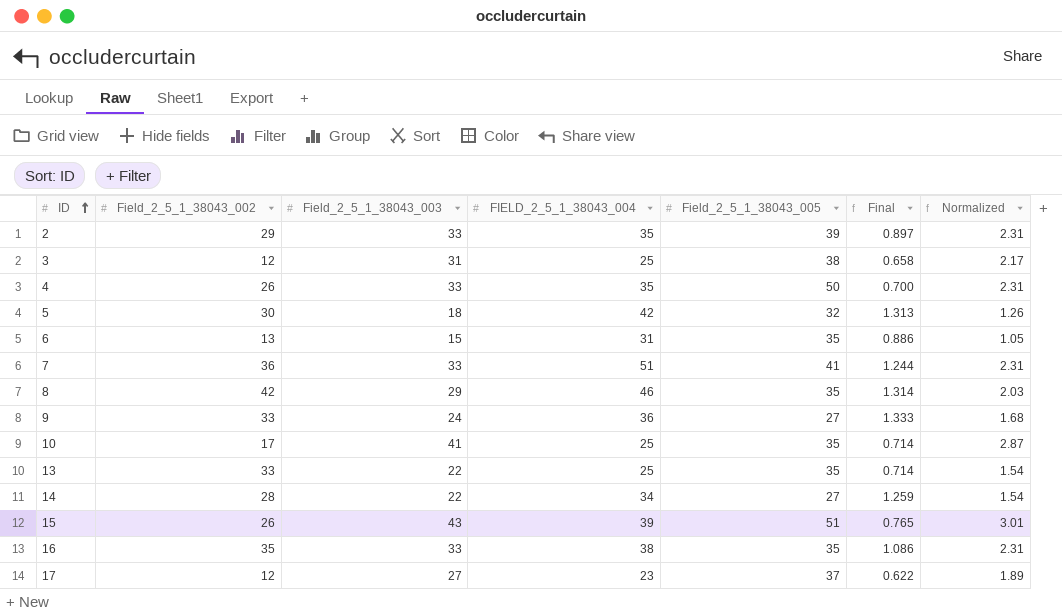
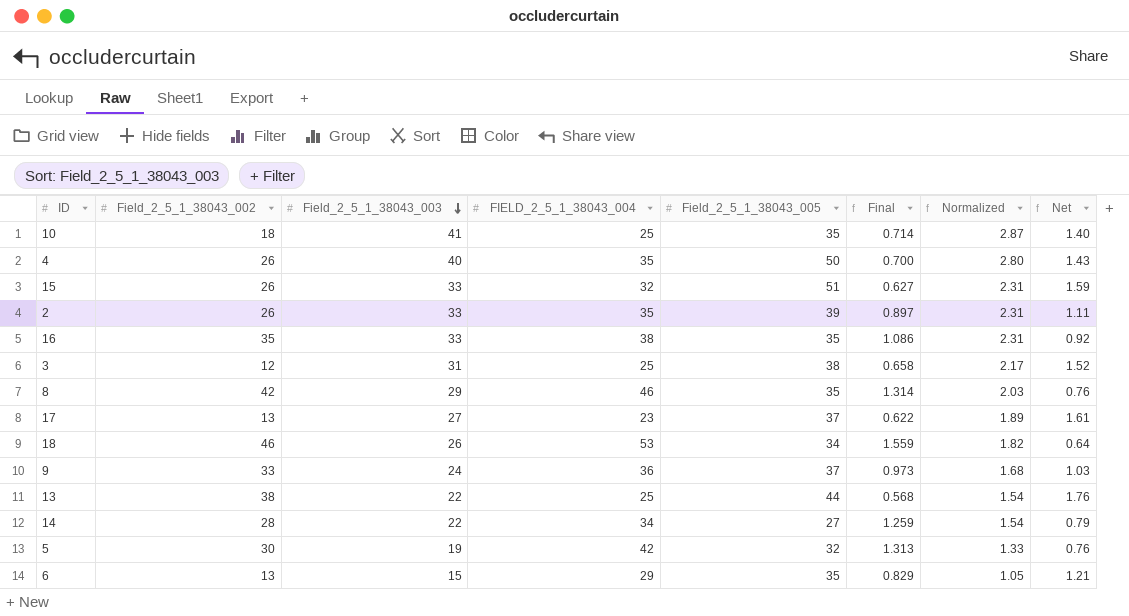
row order: ID ascending -> Field_2_5_1_38043_003 descending
column Net | formula: none -> [Field_2_5_1_38043_005] / [FIELD_2_5_1_38043_004]
row 7: 36 | 33 | 51 | 41 | 1.244 | 2.31 -> none
10 | Field_2_5_1_38043_002: 17 -> 18
4 | Field_2_5_1_38043_003: 33 -> 40
4 | Normalized: 2.31 -> 2.80
15 | Field_2_5_1_38043_003: 43 -> 33
15 | FIELD_2_5_1_38043_004: 39 -> 32
15 | Final: 0.765 -> 0.627
15 | Normalized: 3.01 -> 2.31
2 | Field_2_5_1_38043_002: 29 -> 26
17 | Field_2_5_1_38043_002: 12 -> 13
row 18: none -> 46 | 26 | 53 | 34 | 1.559 | 1.82 | 0.64
9 | Field_2_5_1_38043_005: 27 -> 37
9 | Final: 1.333 -> 0.973
13 | Field_2_5_1_38043_002: 33 -> 38
13 | Field_2_5_1_38043_005: 35 -> 44
13 | Final: 0.714 -> 0.568
5 | Field_2_5_1_38043_003: 18 -> 19
5 | Normalized: 1.26 -> 1.33
6 | FIELD_2_5_1_38043_004: 31 -> 29
6 | Final: 0.886 -> 0.829

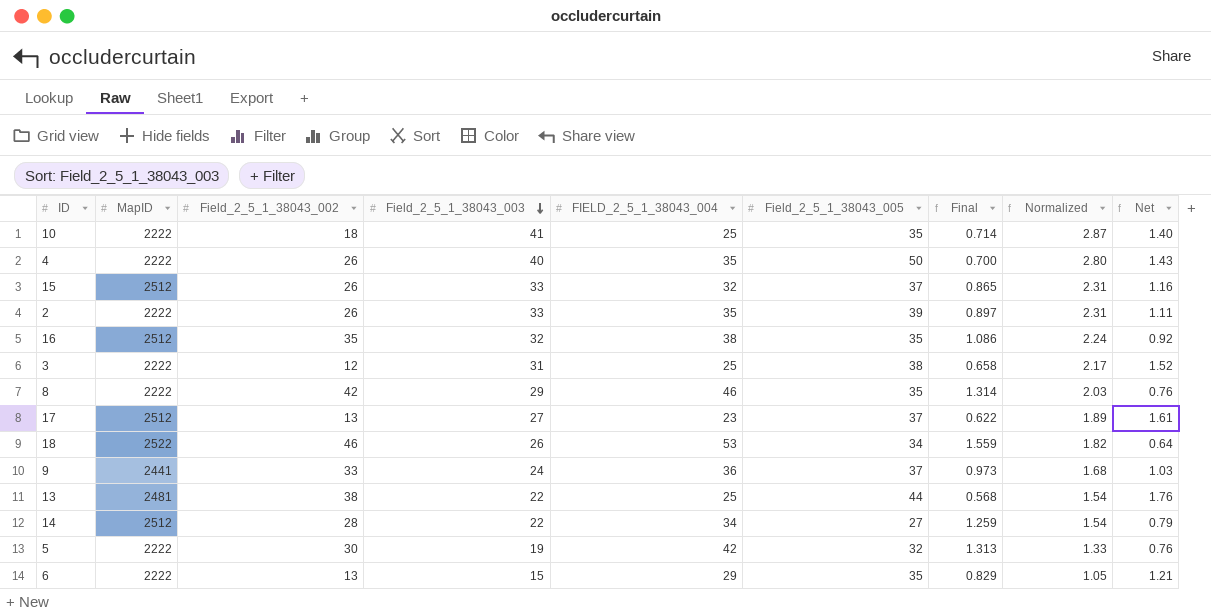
column MapID | position: none -> 2
15 | Field_2_5_1_38043_005: 51 -> 37
15 | Final: 0.627 -> 0.865
15 | Net: 1.59 -> 1.16
16 | Field_2_5_1_38043_003: 33 -> 32
16 | Normalized: 2.31 -> 2.24

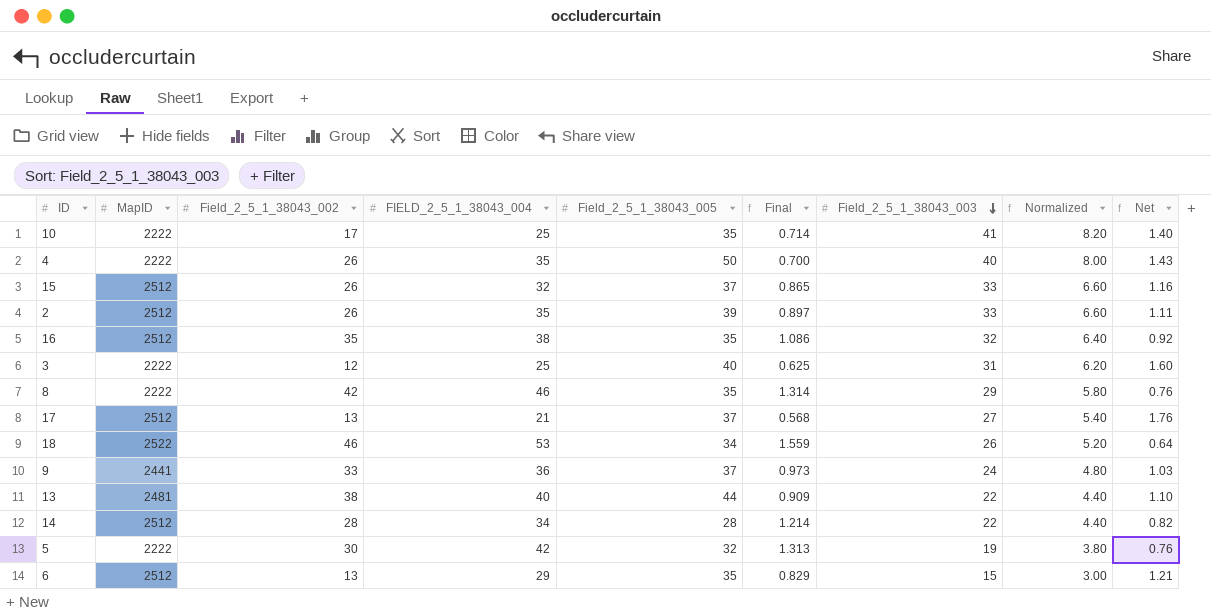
column Field_2_5_1_38043_003 | position: 4 -> 7
column Normalized | formula: [Field_2_5_1_38043_003] * 0.07 -> [Field_2_5_1_38043_003] * 0.2
10 | Field_2_5_1_38043_002: 18 -> 17
2 | MapID: 2222 -> 2512
3 | Field_2_5_1_38043_005: 38 -> 40
3 | Final: 0.658 -> 0.625
3 | Net: 1.52 -> 1.60
17 | FIELD_2_5_1_38043_004: 23 -> 21
17 | Final: 0.622 -> 0.568
17 | Net: 1.61 -> 1.76
13 | FIELD_2_5_1_38043_004: 25 -> 40
13 | Final: 0.568 -> 0.909
13 | Net: 1.76 -> 1.10
14 | Field_2_5_1_38043_005: 27 -> 28
14 | Final: 1.259 -> 1.214
14 | Net: 0.79 -> 0.82
6 | MapID: 2222 -> 2512

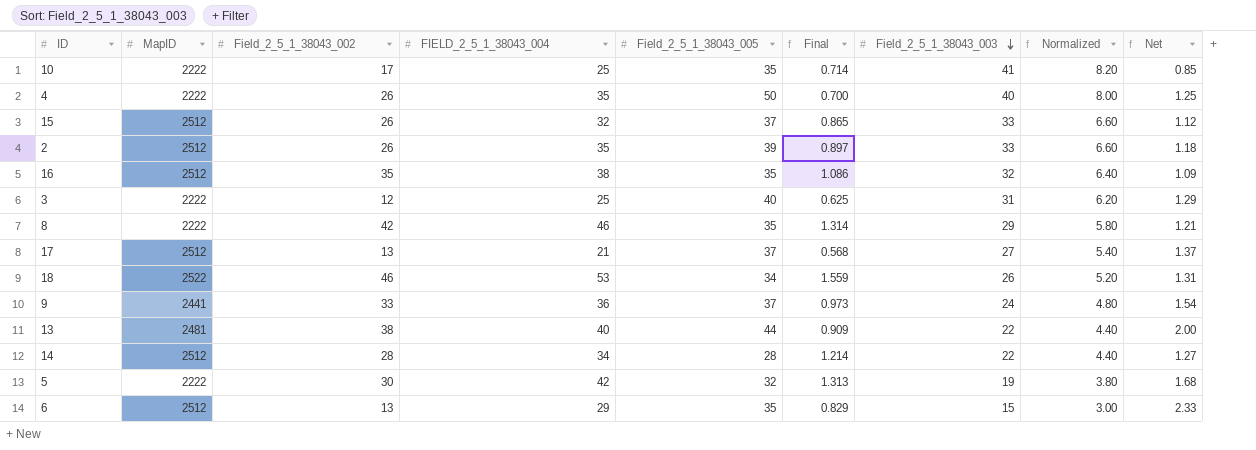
column Net | formula: [Field_2_5_1_38043_005] / [FIELD_2_5_1_38043_004] -> [Field_2_5_1_38043_005] / [Field_2_5_1_38043_003]

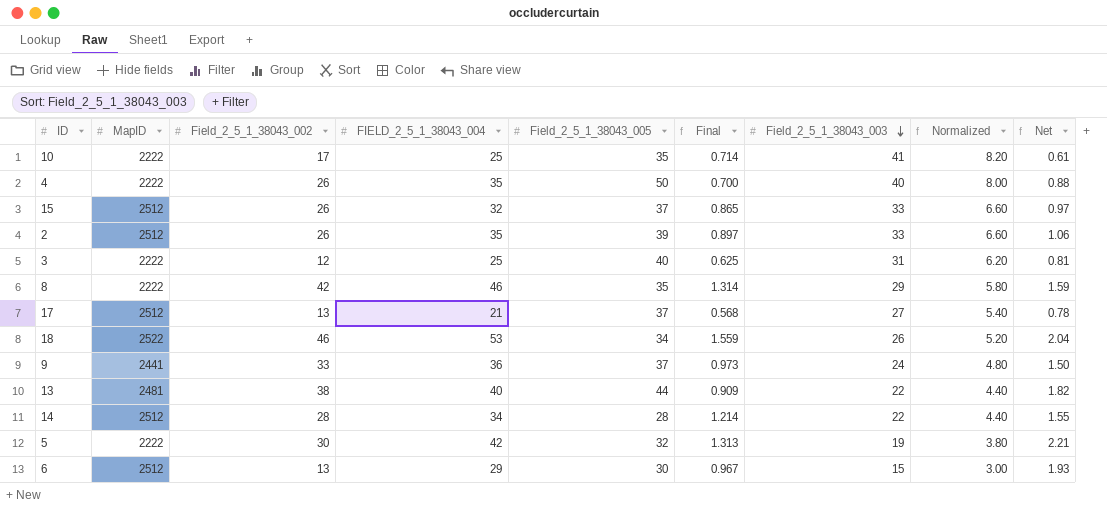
column Net | formula: [Field_2_5_1_38043_005] / [Field_2_5_1_38043_003] -> [FIELD_2_5_1_38043_004] / [Field_2_5_1_38043_003]
row 16: 2512 | 35 | 38 | 35 | 1.086 | 32 | 6.40 | 1.09 -> none
6 | Field_2_5_1_38043_005: 35 -> 30
6 | Final: 0.829 -> 0.967

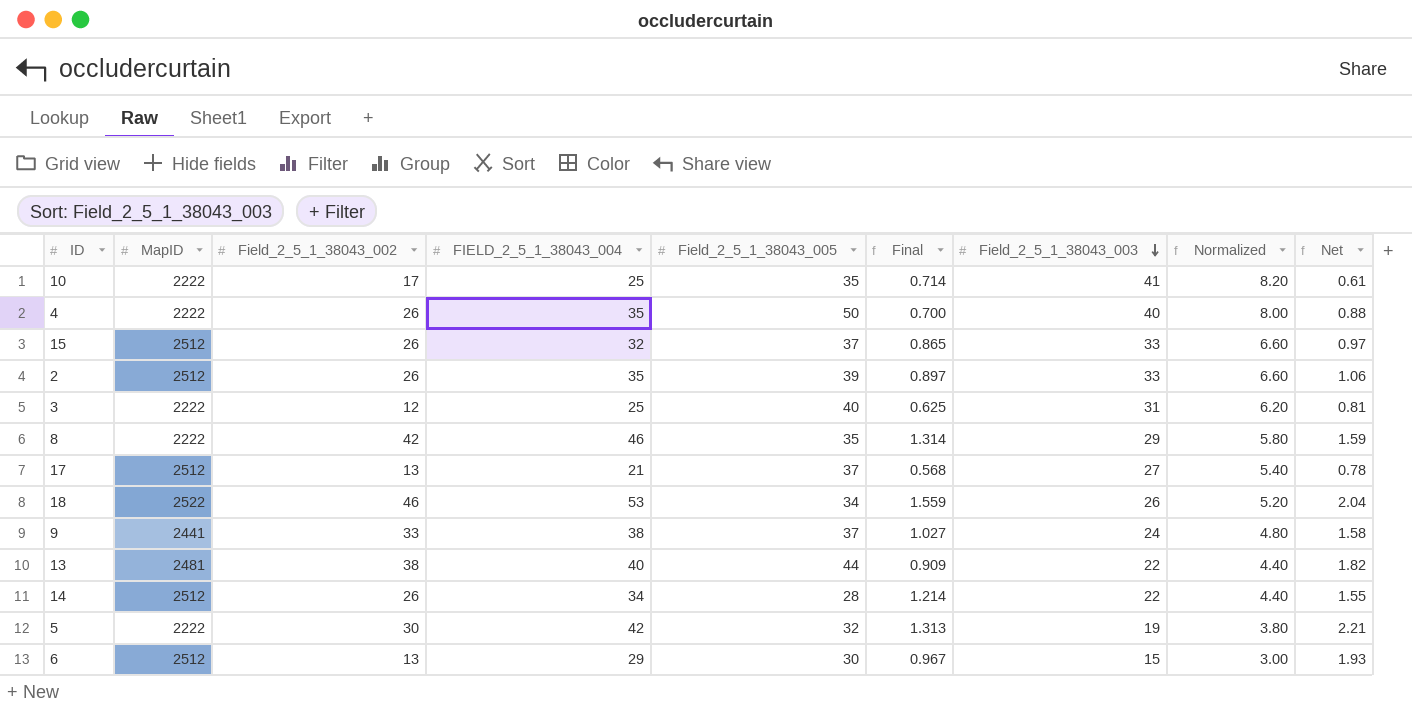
9 | FIELD_2_5_1_38043_004: 36 -> 38
9 | Final: 0.973 -> 1.027
9 | Net: 1.50 -> 1.58
14 | Field_2_5_1_38043_002: 28 -> 26

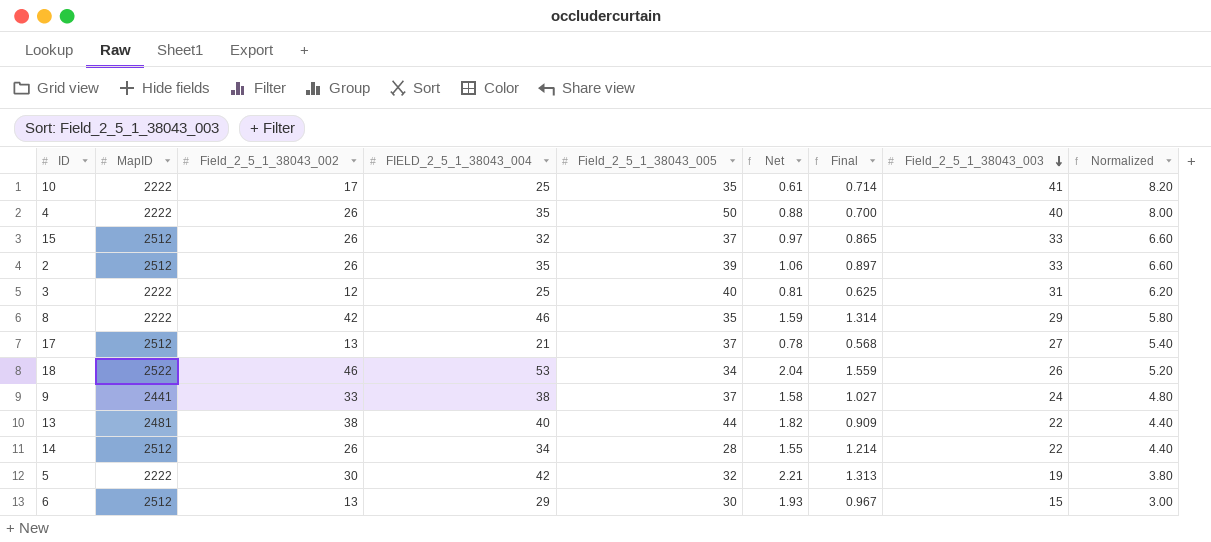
column Net | position: 9 -> 6

